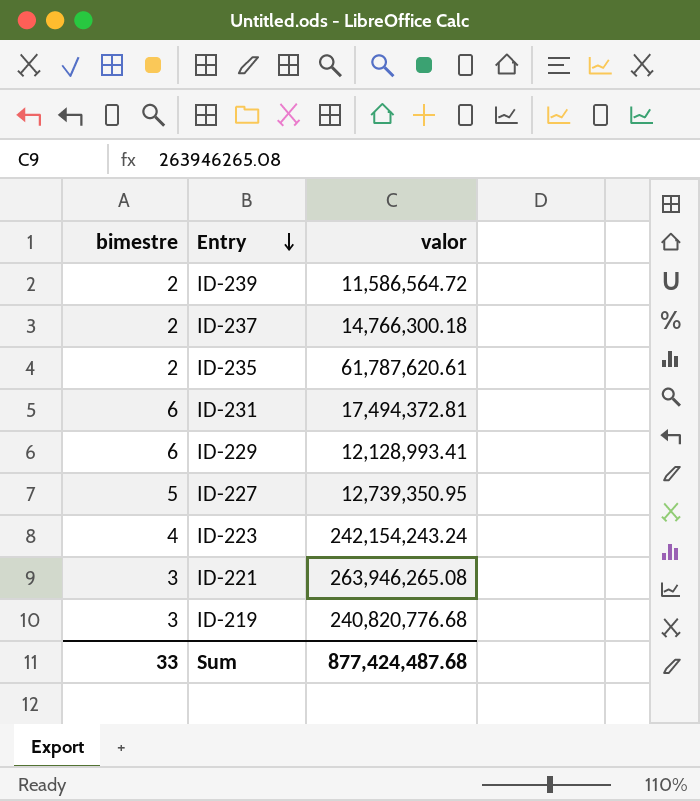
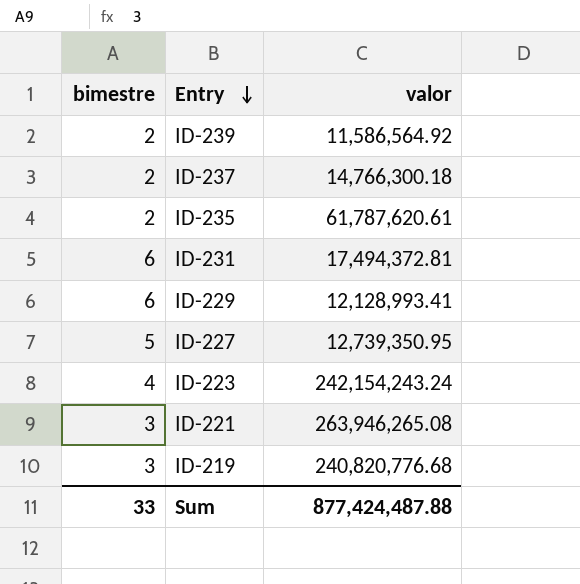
ID-239 | valor: 11,586,564.72 -> 11,586,564.92
Sum | valor: 877,424,487.68 -> 877,424,487.88

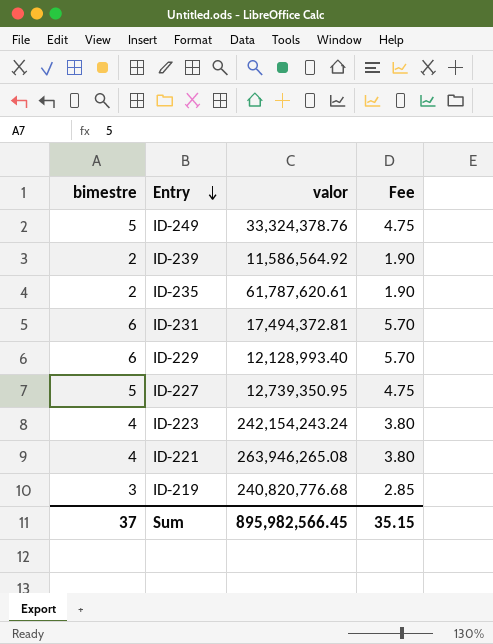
column Fee | formula: none -> [bimestre] * 0.95
row ID-237: 2 | 14,766,300.18 -> none
row ID-249: none -> 5 | 33,324,378.76 | 4.75
ID-229 | valor: 12,128,993.41 -> 12,128,993.40
ID-221 | bimestre: 3 -> 4
Sum | bimestre: 33 -> 37
Sum | valor: 877,424,487.88 -> 895,982,566.45

